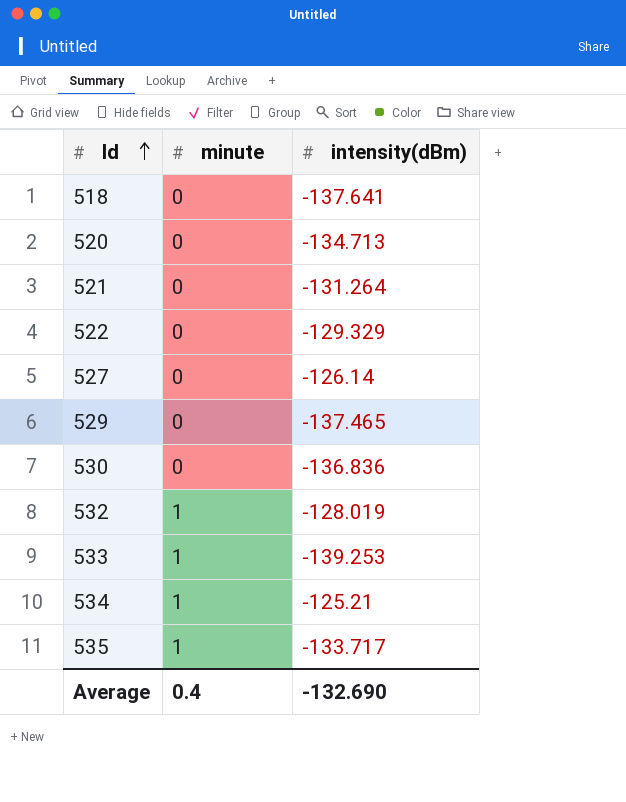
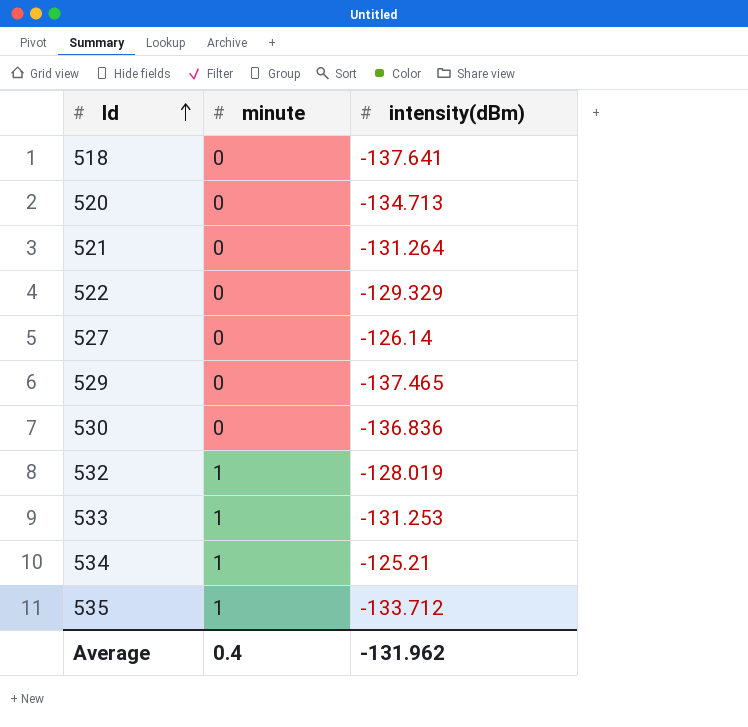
533 | intensity(dBm): -139.253 -> -131.253
535 | intensity(dBm): -133.717 -> -133.712
Average | intensity(dBm): -132.690 -> -131.962

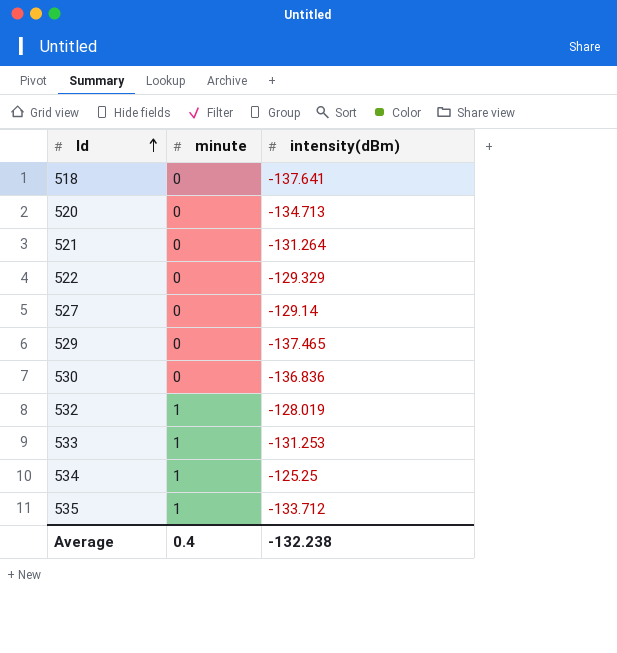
527 | intensity(dBm): -126.14 -> -129.14
534 | intensity(dBm): -125.21 -> -125.25
Average | intensity(dBm): -131.962 -> -132.238

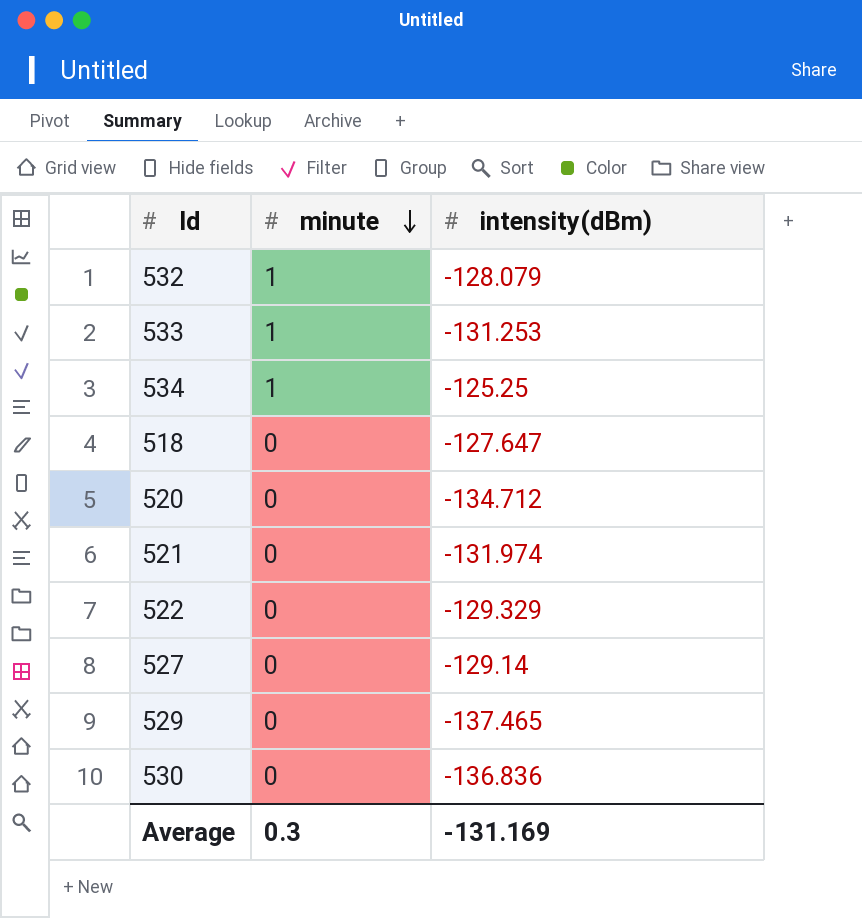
row order: Id ascending -> minute descending
row 535: 1 | -133.712 -> none
532 | intensity(dBm): -128.019 -> -128.079
518 | intensity(dBm): -137.641 -> -127.647
520 | intensity(dBm): -134.713 -> -134.712
521 | intensity(dBm): -131.264 -> -131.974
Average | minute: 0.4 -> 0.3
Average | intensity(dBm): -132.238 -> -131.169

